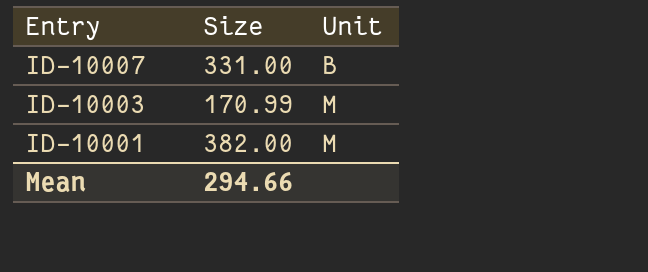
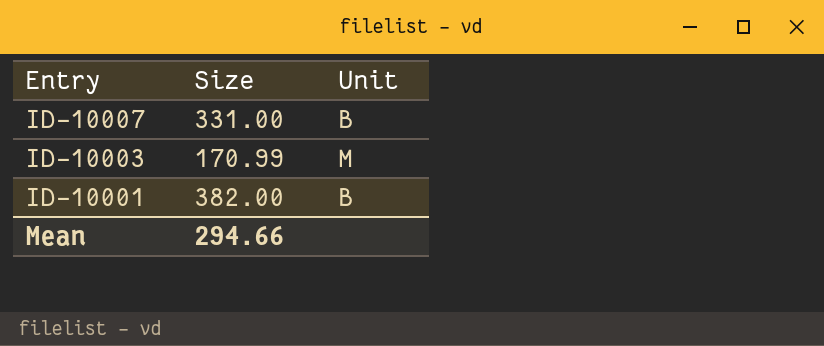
ID-10001 | Unit: M -> B

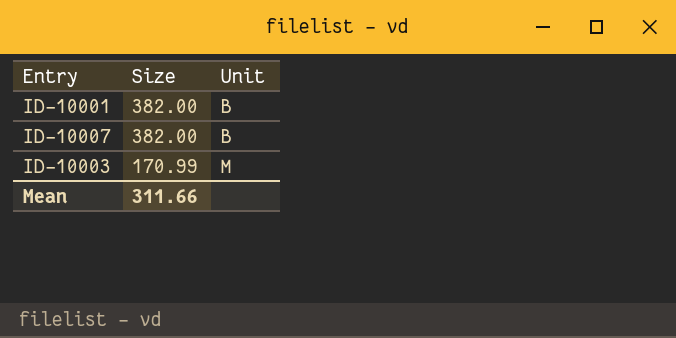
row order: Entry descending -> Size descending
ID-10007 | Size: 331.00 -> 382.00
Mean | Size: 294.66 -> 311.66

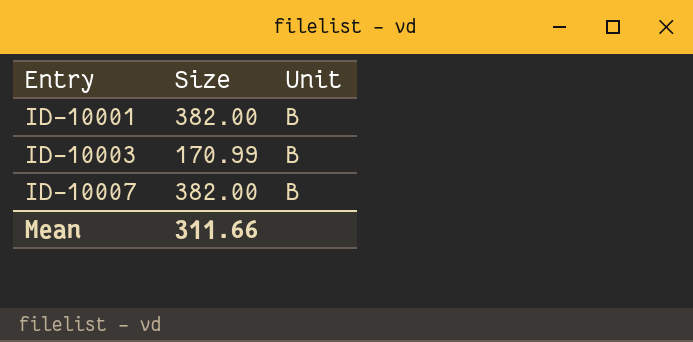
row order: Size descending -> Entry ascending
ID-10003 | Unit: M -> B

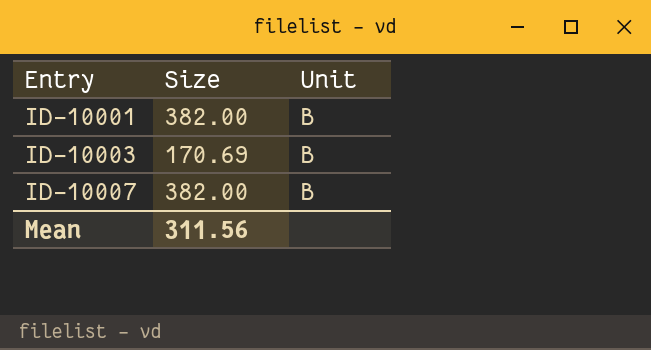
ID-10003 | Size: 170.99 -> 170.69
Mean | Size: 311.66 -> 311.56

